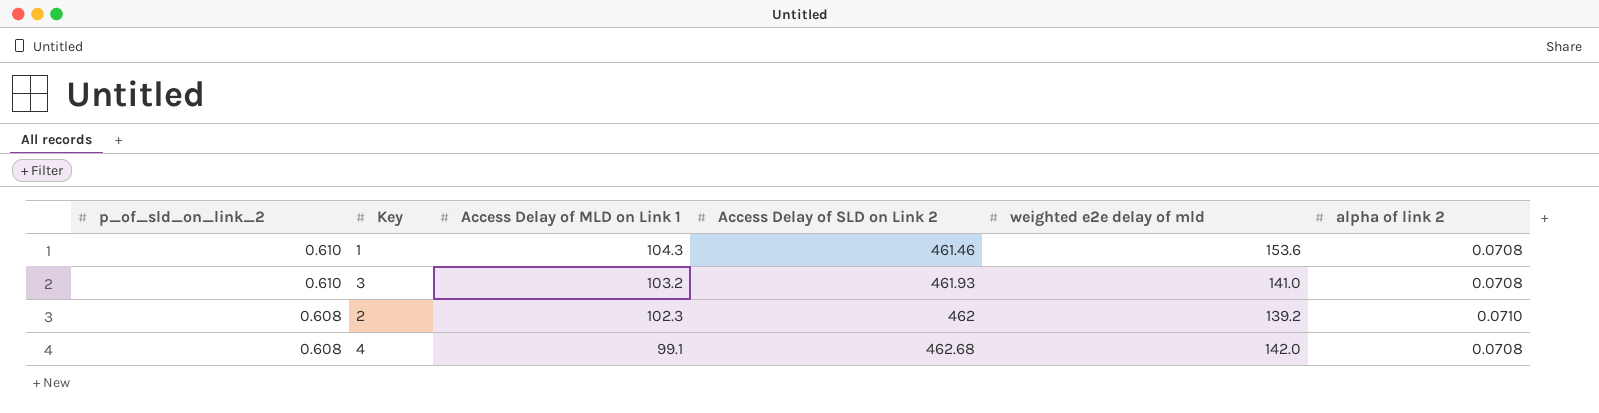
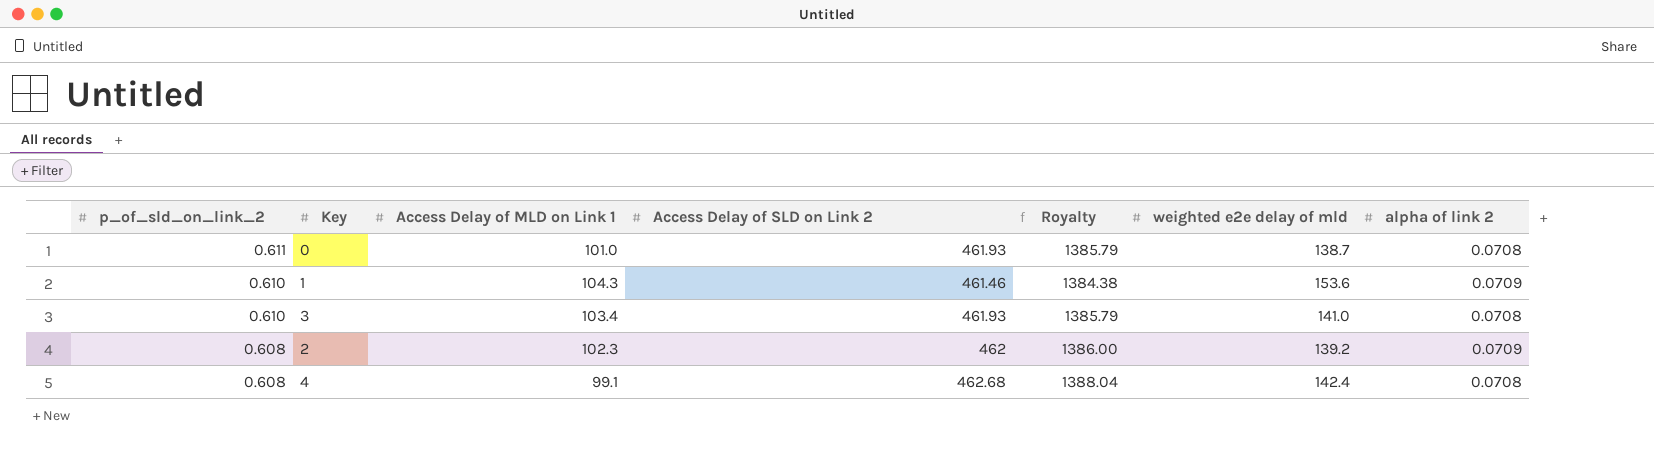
column Royalty | formula: none -> [Access Delay of SLD on Link 2] * 3
row 0: none -> 0.611 | 101.0 | 461.93 | 1385.79 | 138.7 | 0.0708
1 | alpha of link 2: 0.0708 -> 0.0709
3 | Access Delay of MLD on Link 1: 103.2 -> 103.4
2 | alpha of link 2: 0.0710 -> 0.0709
4 | weighted e2e delay of mld: 142.0 -> 142.4

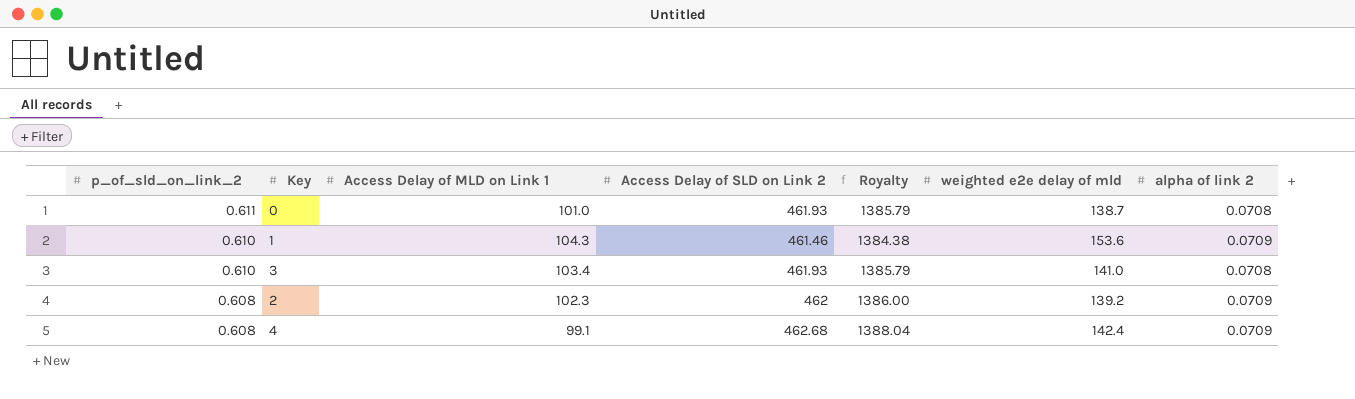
4 | alpha of link 2: 0.0708 -> 0.0709

